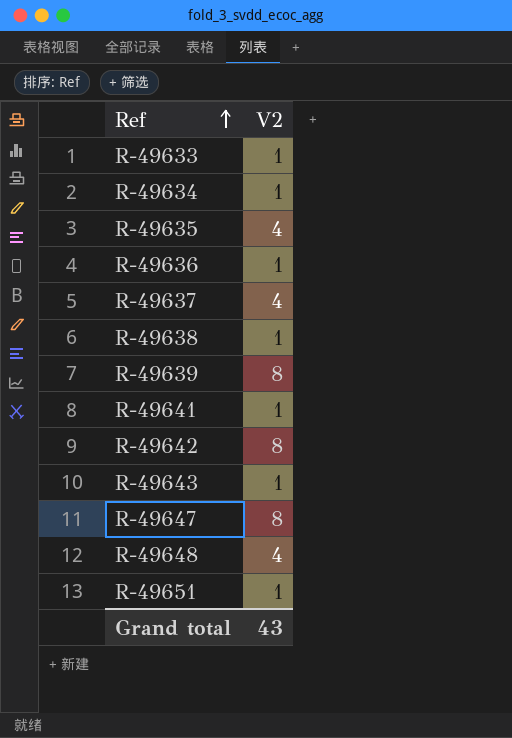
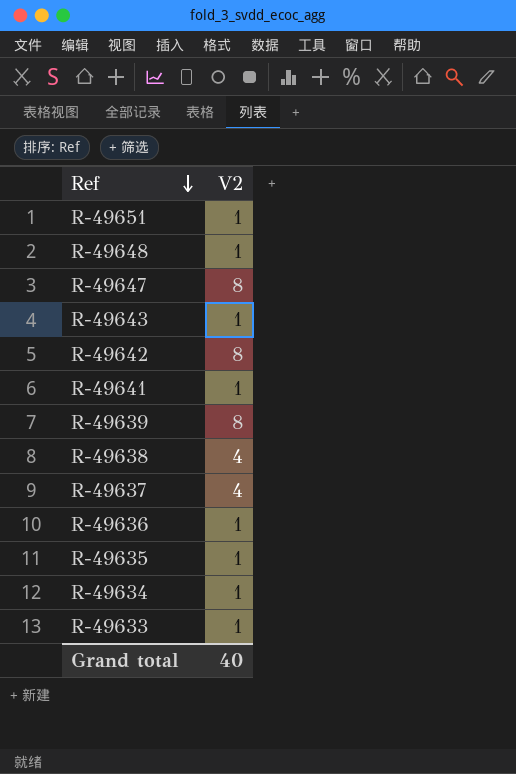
row order: Ref ascending -> Ref descending
R-49648 | V2: 4 -> 1
R-49638 | V2: 1 -> 4
R-49635 | V2: 4 -> 1
Grand total | V2: 43 -> 40

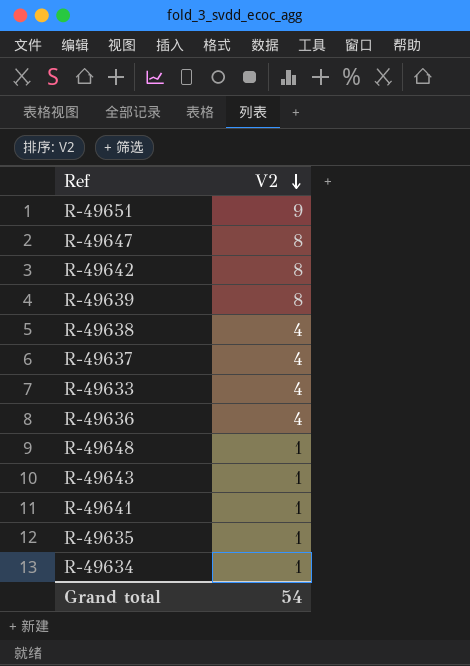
row order: Ref descending -> V2 descending
R-49651 | V2: 1 -> 9
R-49633 | V2: 1 -> 4
R-49636 | V2: 1 -> 4
Grand total | V2: 40 -> 54

